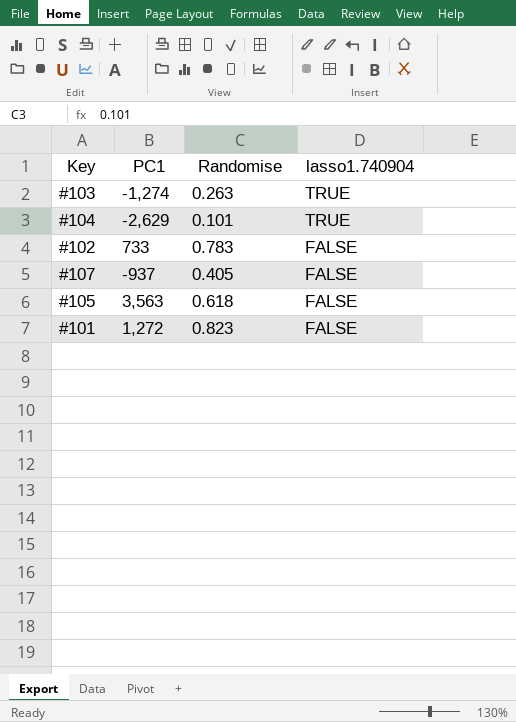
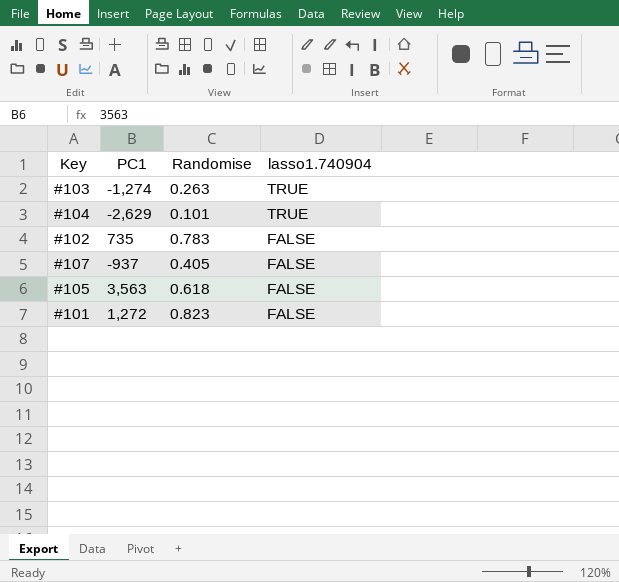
#102 | PC1: 733 -> 735

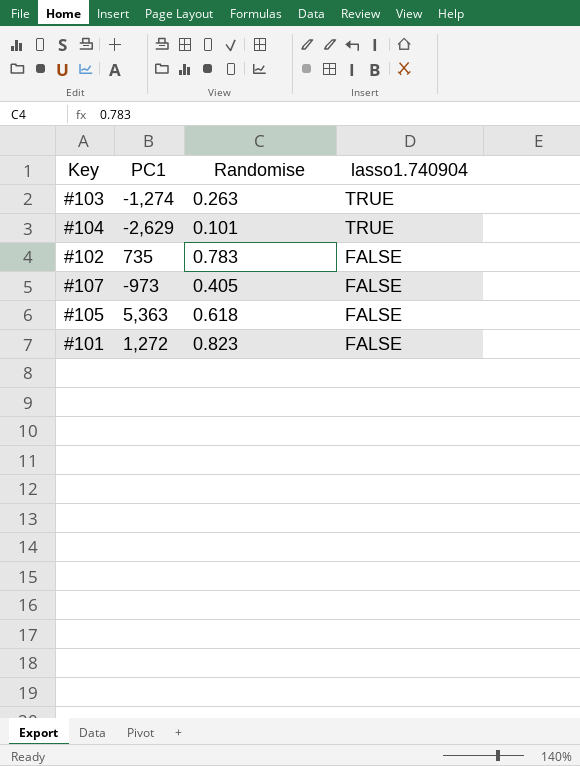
#107 | PC1: -937 -> -973
#105 | PC1: 3,563 -> 5,363

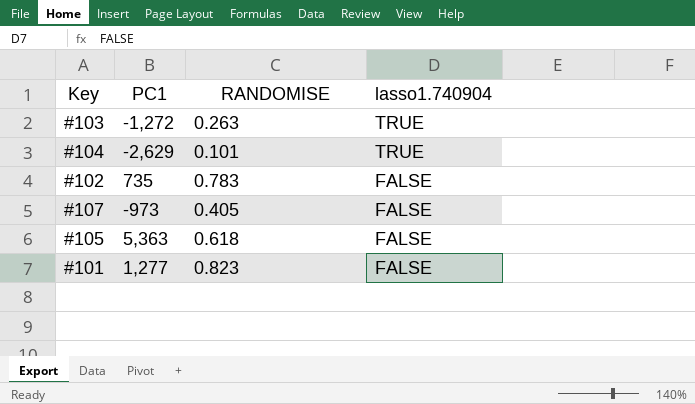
column name: Randomise -> RANDOMISE
#103 | PC1: -1,274 -> -1,272
#101 | PC1: 1,272 -> 1,277

